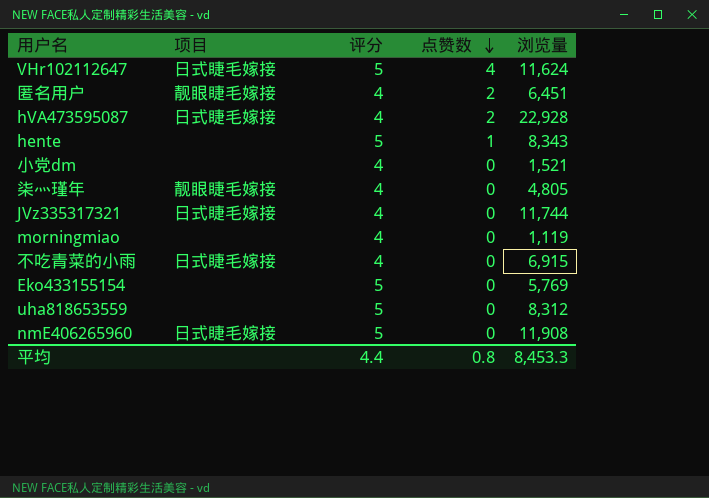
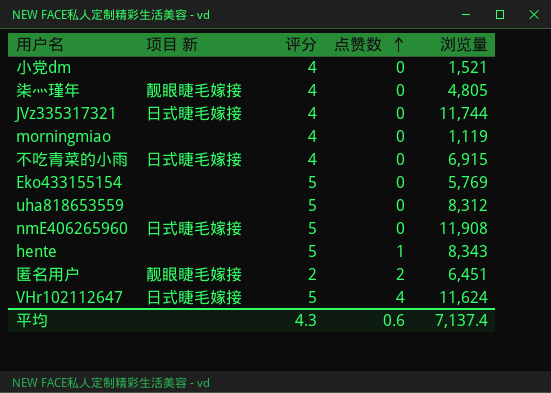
row order: 点赞数 descending -> 点赞数 ascending
column name: 项目 -> 项目 新
row hVA473595087: 日式睫毛嫁接 | 4 | 2 | 22,928 -> none
匿名用户 | 评分: 4 -> 2
平均 | 评分: 4.4 -> 4.3
平均 | 点赞数: 0.8 -> 0.6
平均 | 浏览量: 8,453.3 -> 7,137.4

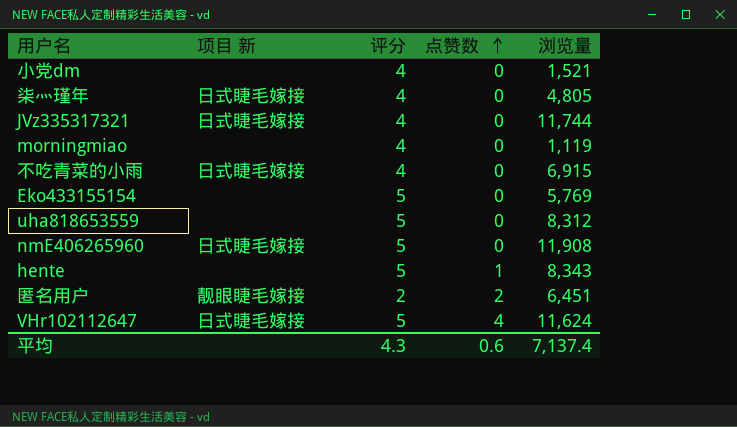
柒灬瑾年 | 项目 新: 靓眼睫毛嫁接 -> 日式睫毛嫁接

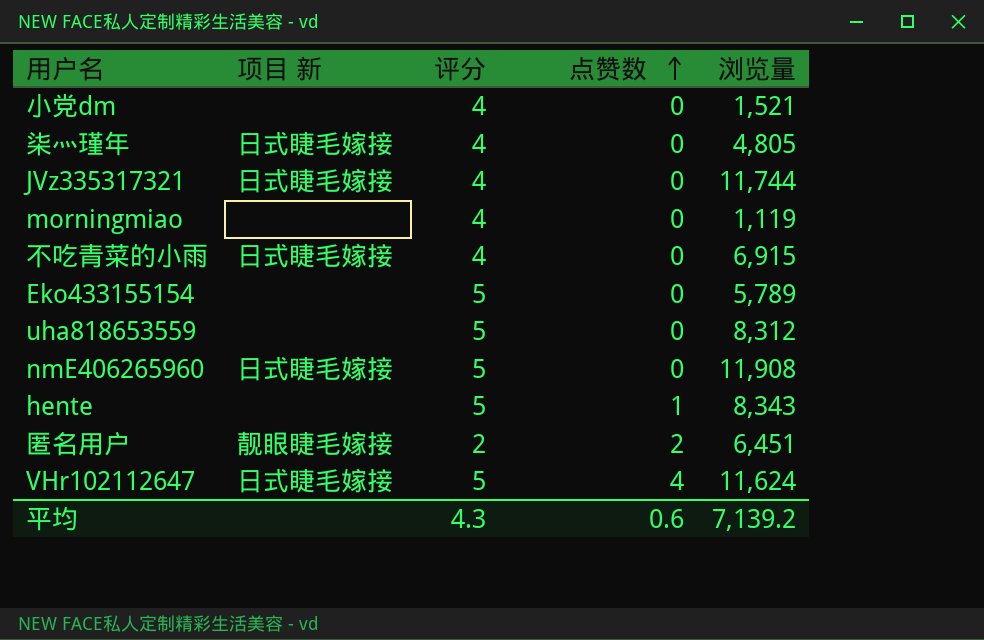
Eko433155154 | 浏览量: 5,769 -> 5,789
平均 | 浏览量: 7,137.4 -> 7,139.2

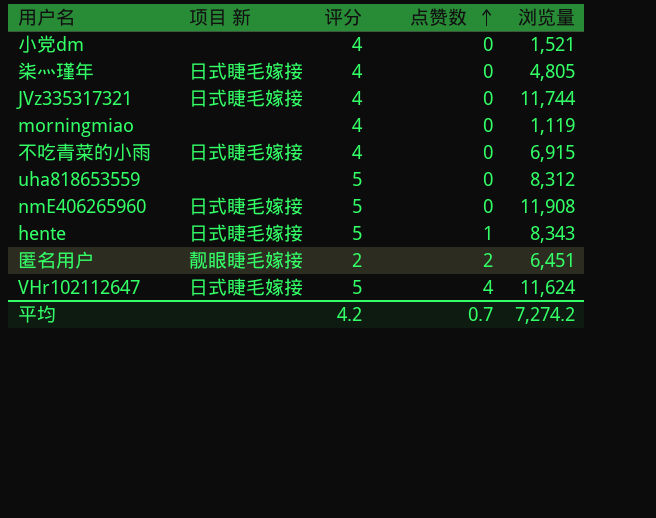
row Eko433155154: none | 5 | 0 | 5,789 -> none
hente | 项目 新: none -> 日式睫毛嫁接
平均 | 评分: 4.3 -> 4.2
平均 | 点赞数: 0.6 -> 0.7
平均 | 浏览量: 7,139.2 -> 7,274.2

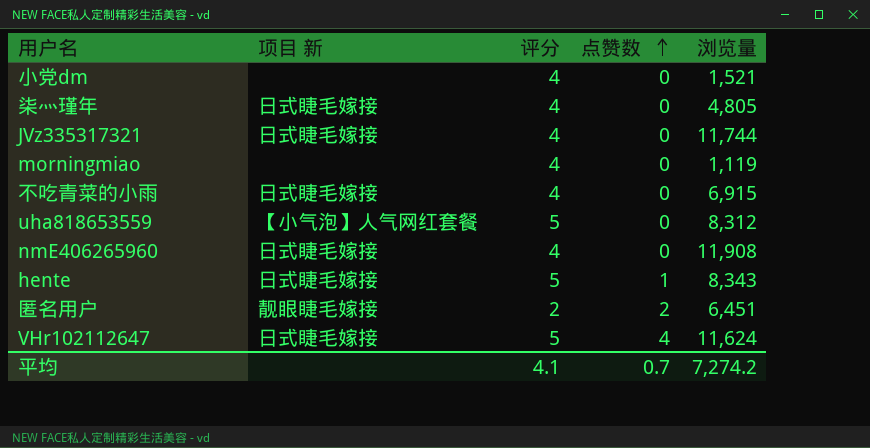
uha818653559 | 项目 新: none -> 【小气泡】人气网红套餐
nmE406265960 | 评分: 5 -> 4
平均 | 评分: 4.2 -> 4.1

